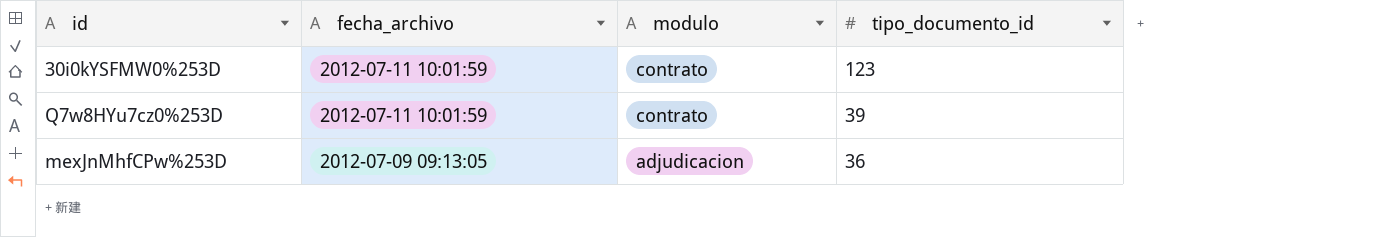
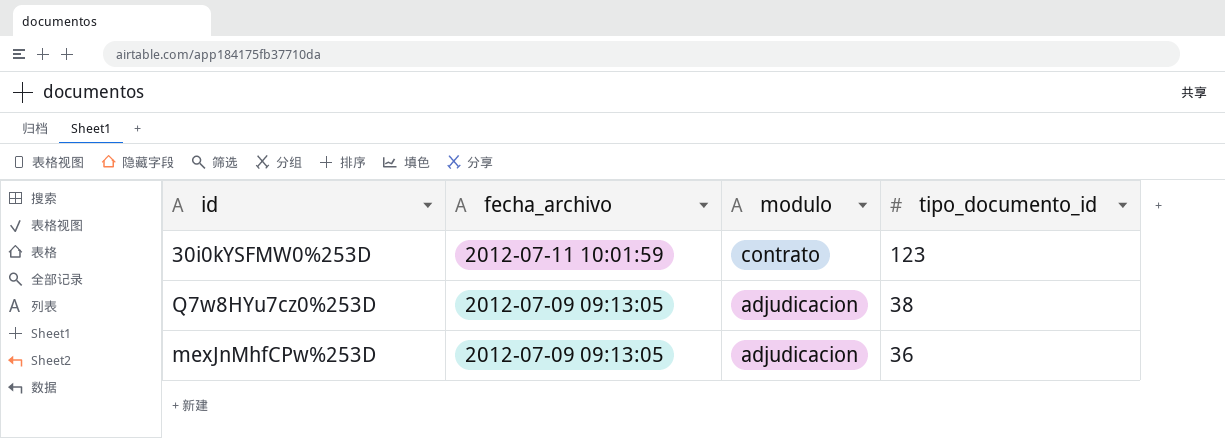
Q7w8HYu7cz0%253D | fecha_archivo: 2012-07-11 10:01:59 -> 2012-07-09 09:13:05
Q7w8HYu7cz0%253D | modulo: contrato -> adjudicacion
Q7w8HYu7cz0%253D | tipo_documento_id: 39 -> 38

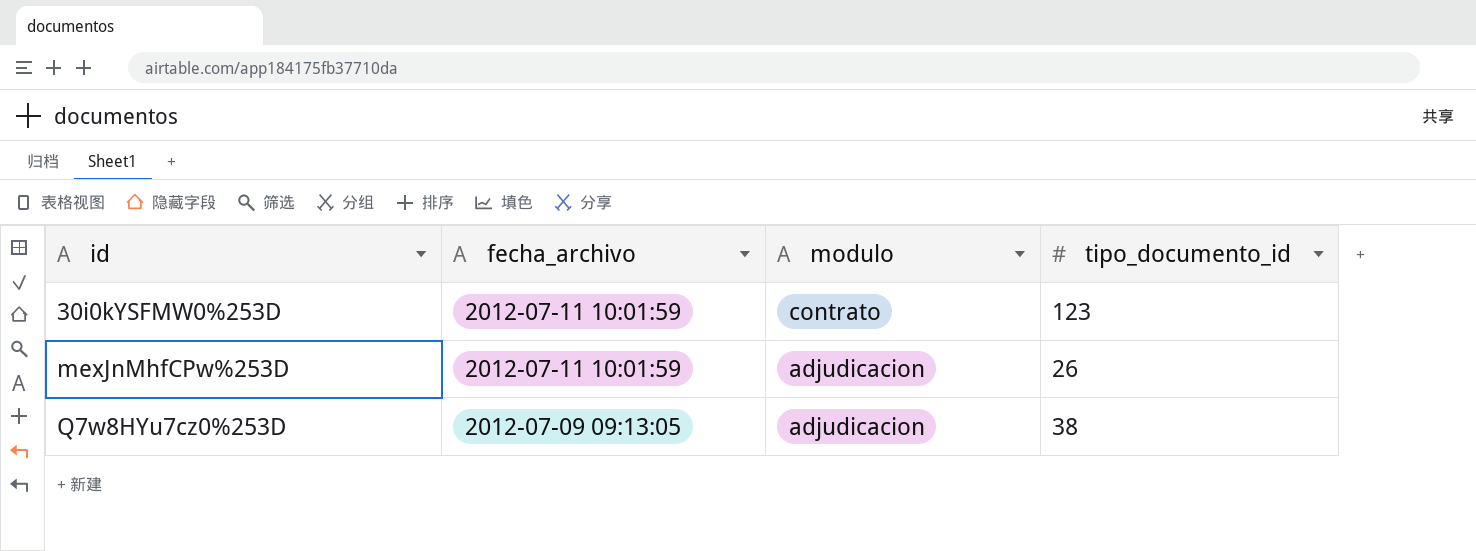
row order: fecha_archivo descending -> id ascending
mexJnMhfCPw%253D | fecha_archivo: 2012-07-09 09:13:05 -> 2012-07-11 10:01:59
mexJnMhfCPw%253D | tipo_documento_id: 36 -> 26

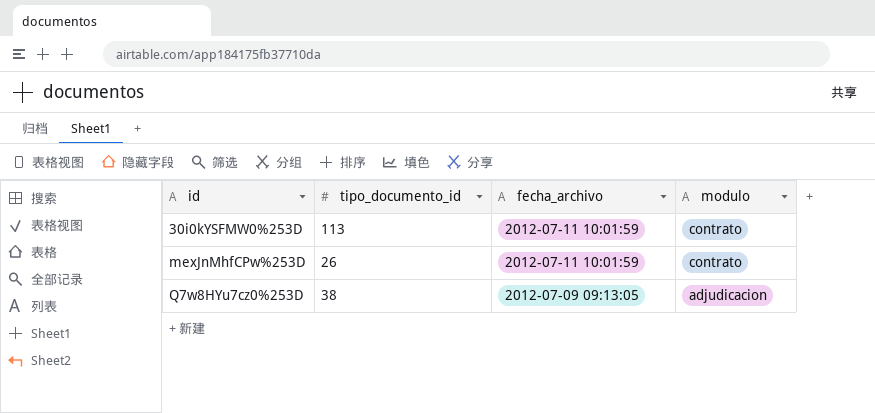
column tipo_documento_id | position: 4 -> 2
30i0kYSFMW0%253D | tipo_documento_id: 123 -> 113
mexJnMhfCPw%253D | modulo: adjudicacion -> contrato

